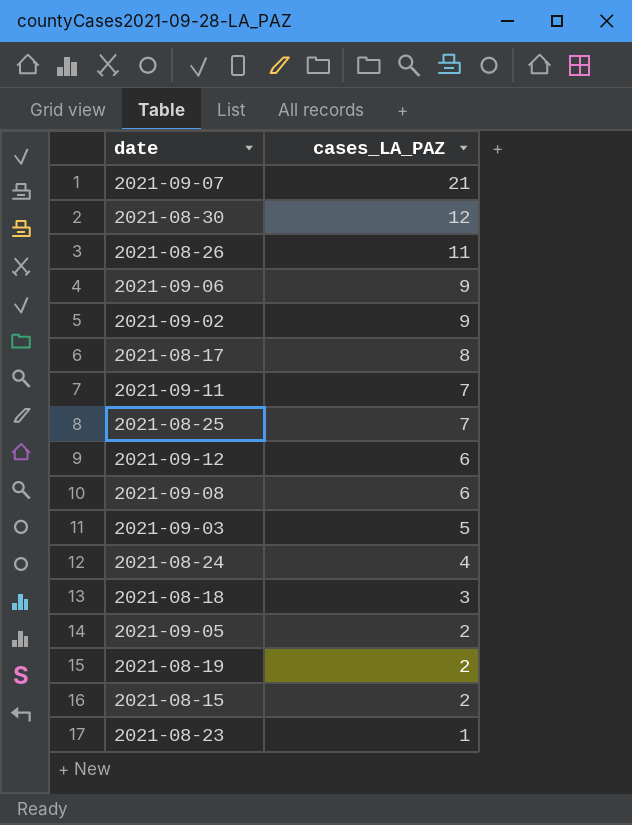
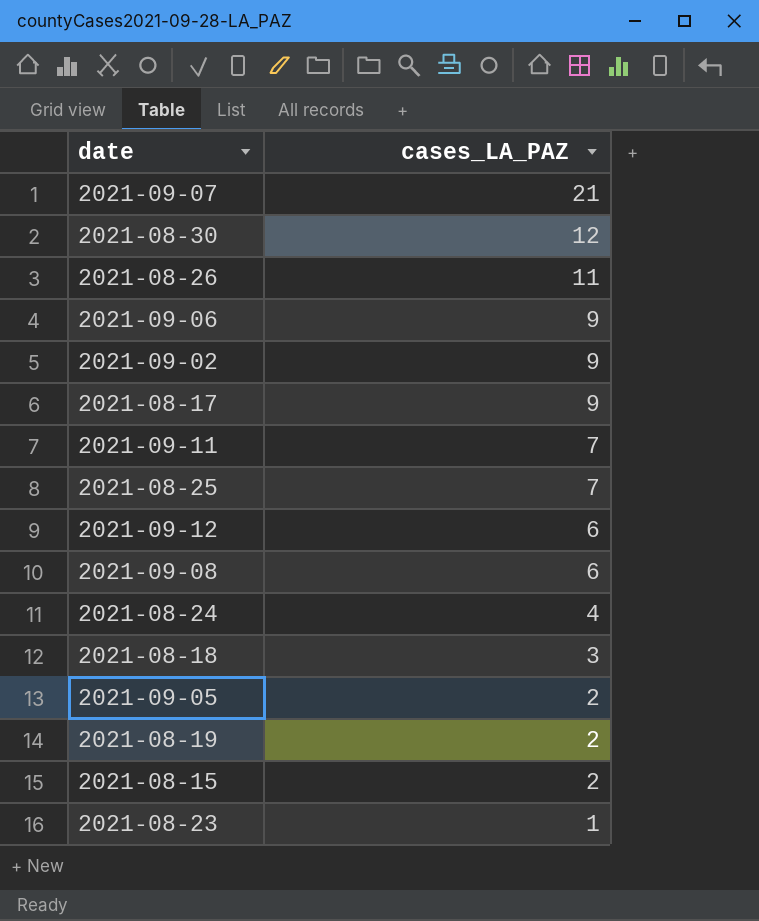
row 2021-09-03: 5 -> none
2021-08-17 | cases_LA_PAZ: 8 -> 9

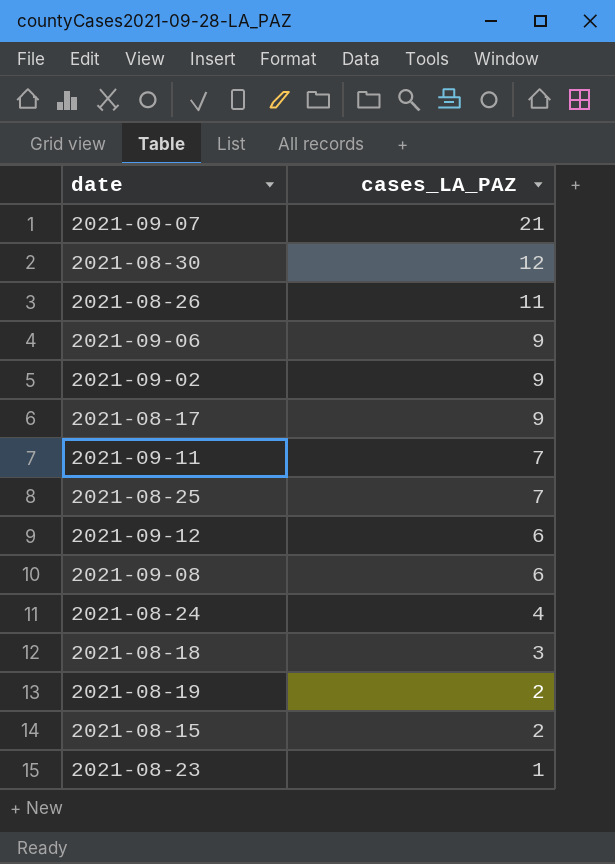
row 2021-09-05: 2 -> none

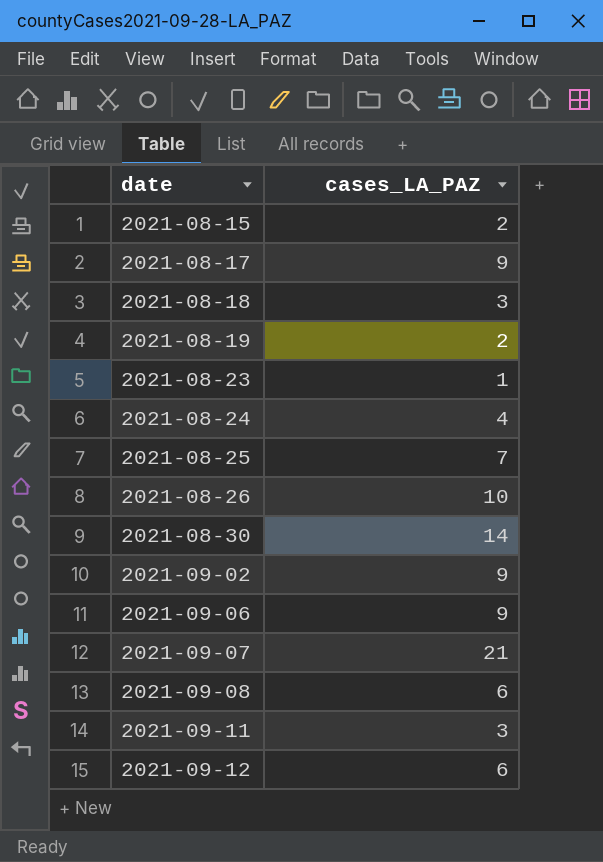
row order: cases_LA_PAZ descending -> date ascending
2021-08-26 | cases_LA_PAZ: 11 -> 10
2021-08-30 | cases_LA_PAZ: 12 -> 14
2021-09-11 | cases_LA_PAZ: 7 -> 3

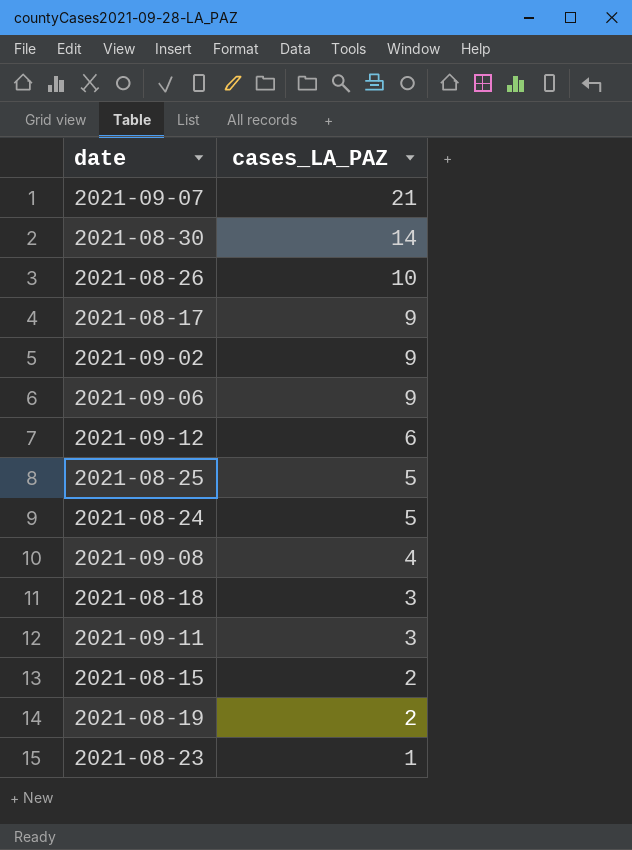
row order: date ascending -> cases_LA_PAZ descending
2021-08-25 | cases_LA_PAZ: 7 -> 5
2021-08-24 | cases_LA_PAZ: 4 -> 5
2021-09-08 | cases_LA_PAZ: 6 -> 4

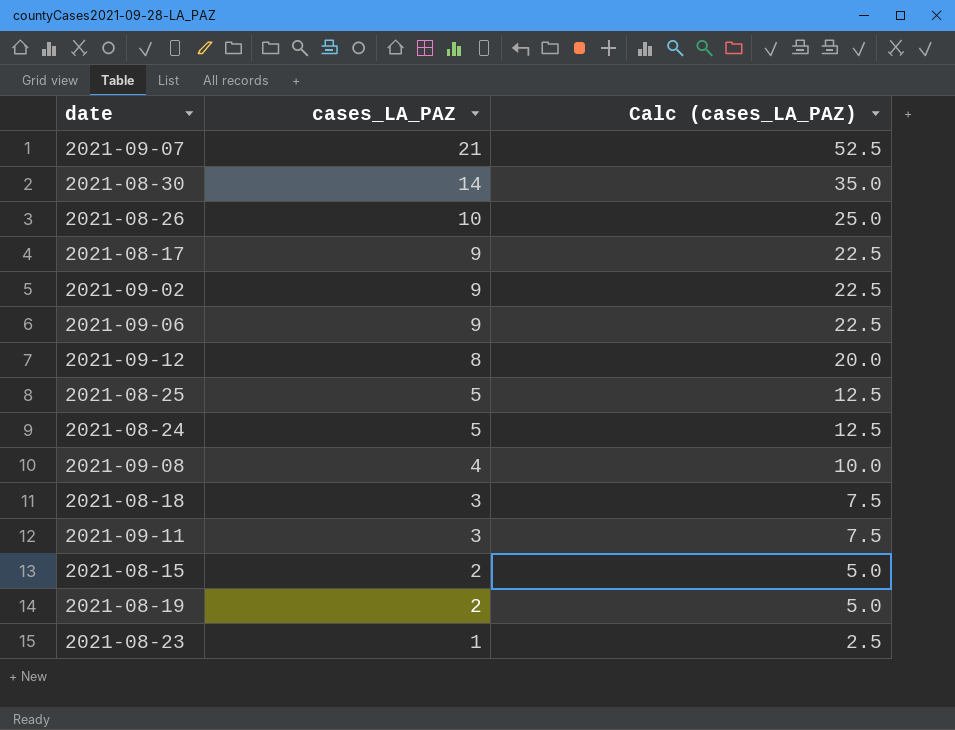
column Calc (cases_LA_PAZ) | formula: none -> [cases_LA_PAZ] * 2.5
2021-09-12 | cases_LA_PAZ: 6 -> 8

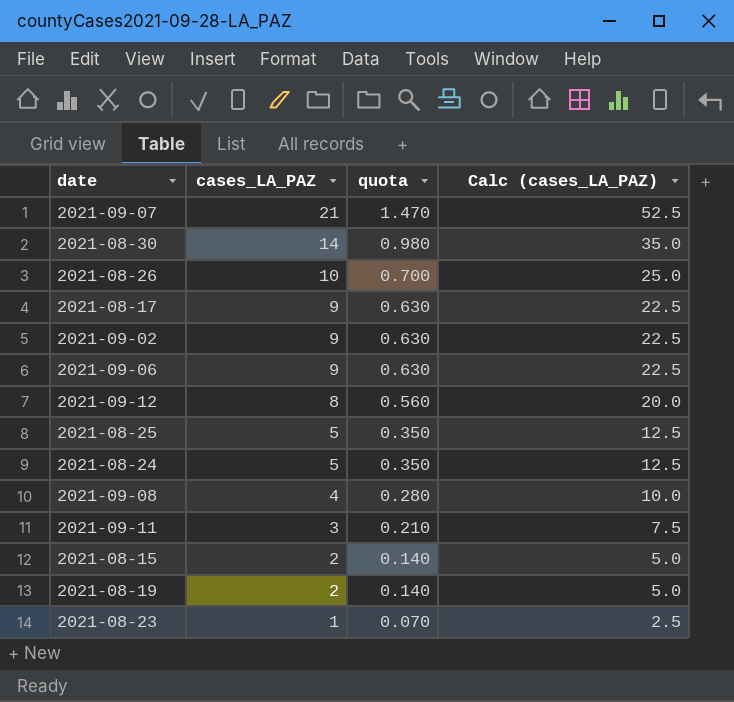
column quota | formula: none -> [cases_LA_PAZ] * 0.07
row 2021-08-18: 3 | 7.5 -> none

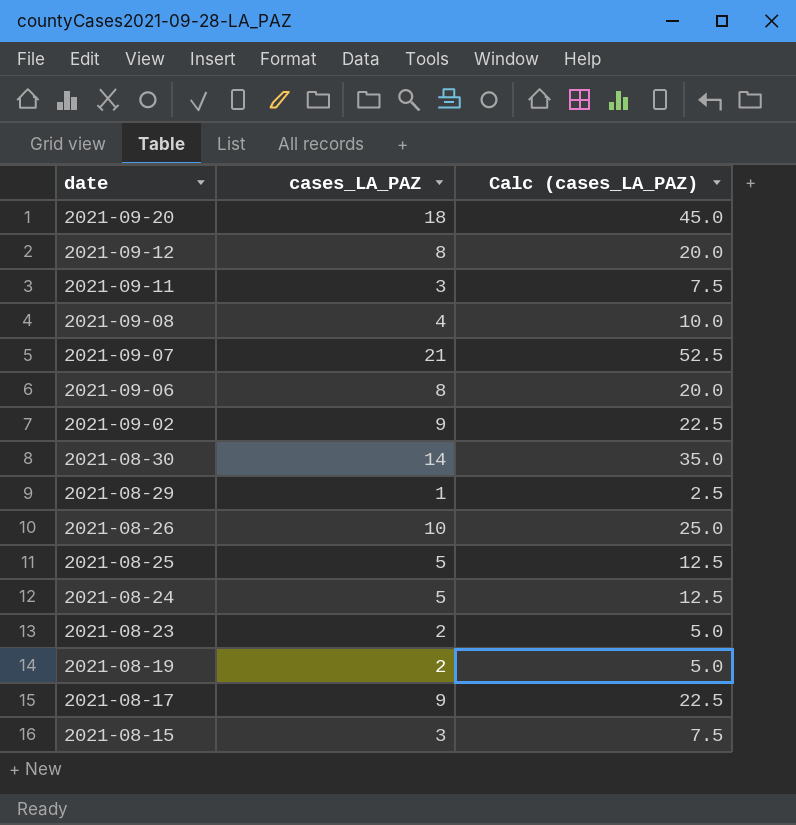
row order: cases_LA_PAZ descending -> date descending
column quota | formula: [cases_LA_PAZ] * 0.07 -> none
row 2021-09-20: none -> 18 | 45.0
2021-09-06 | cases_LA_PAZ: 9 -> 8
2021-09-06 | Calc (cases_LA_PAZ): 22.5 -> 20.0
row 2021-08-29: none -> 1 | 2.5
2021-08-23 | cases_LA_PAZ: 1 -> 2
2021-08-23 | Calc (cases_LA_PAZ): 2.5 -> 5.0
2021-08-15 | cases_LA_PAZ: 2 -> 3
2021-08-15 | Calc (cases_LA_PAZ): 5.0 -> 7.5

